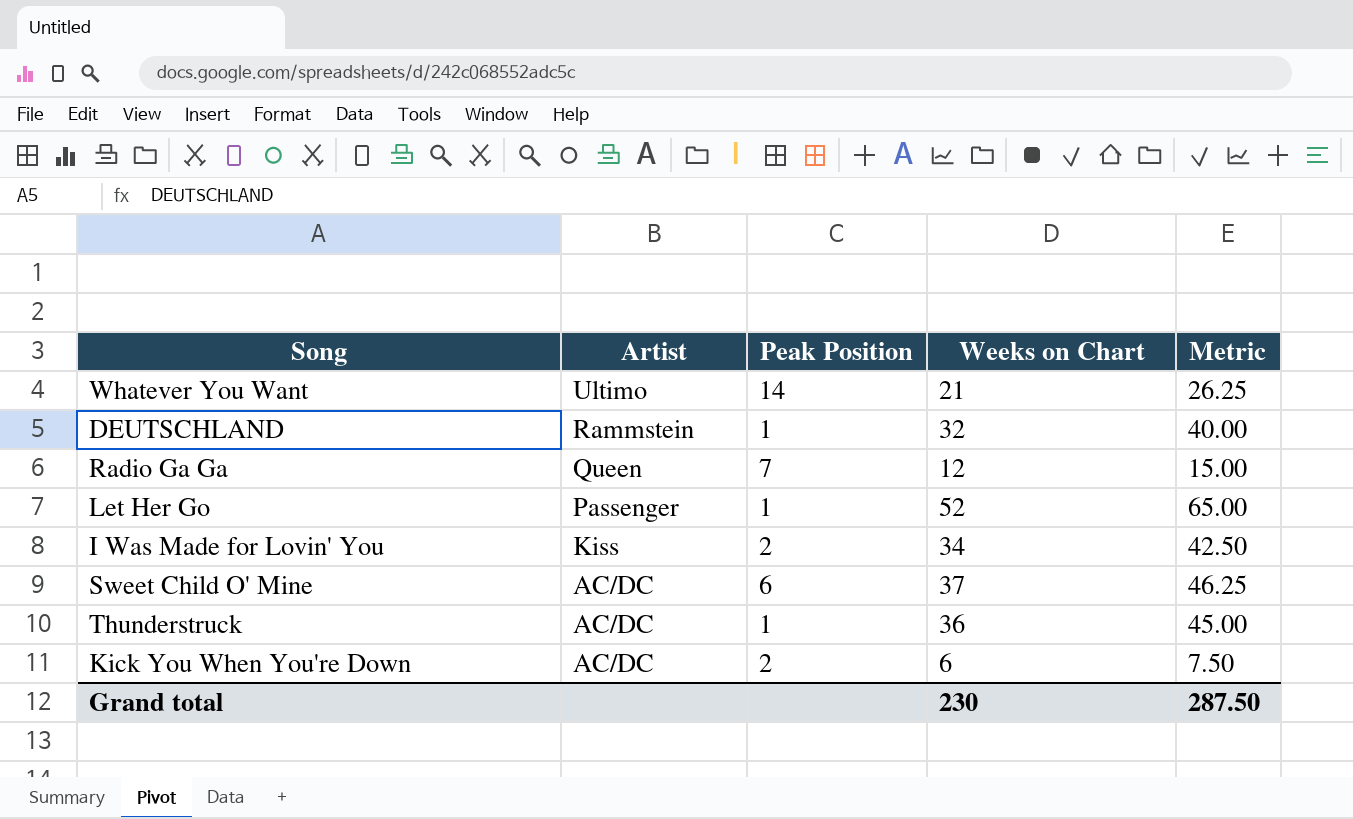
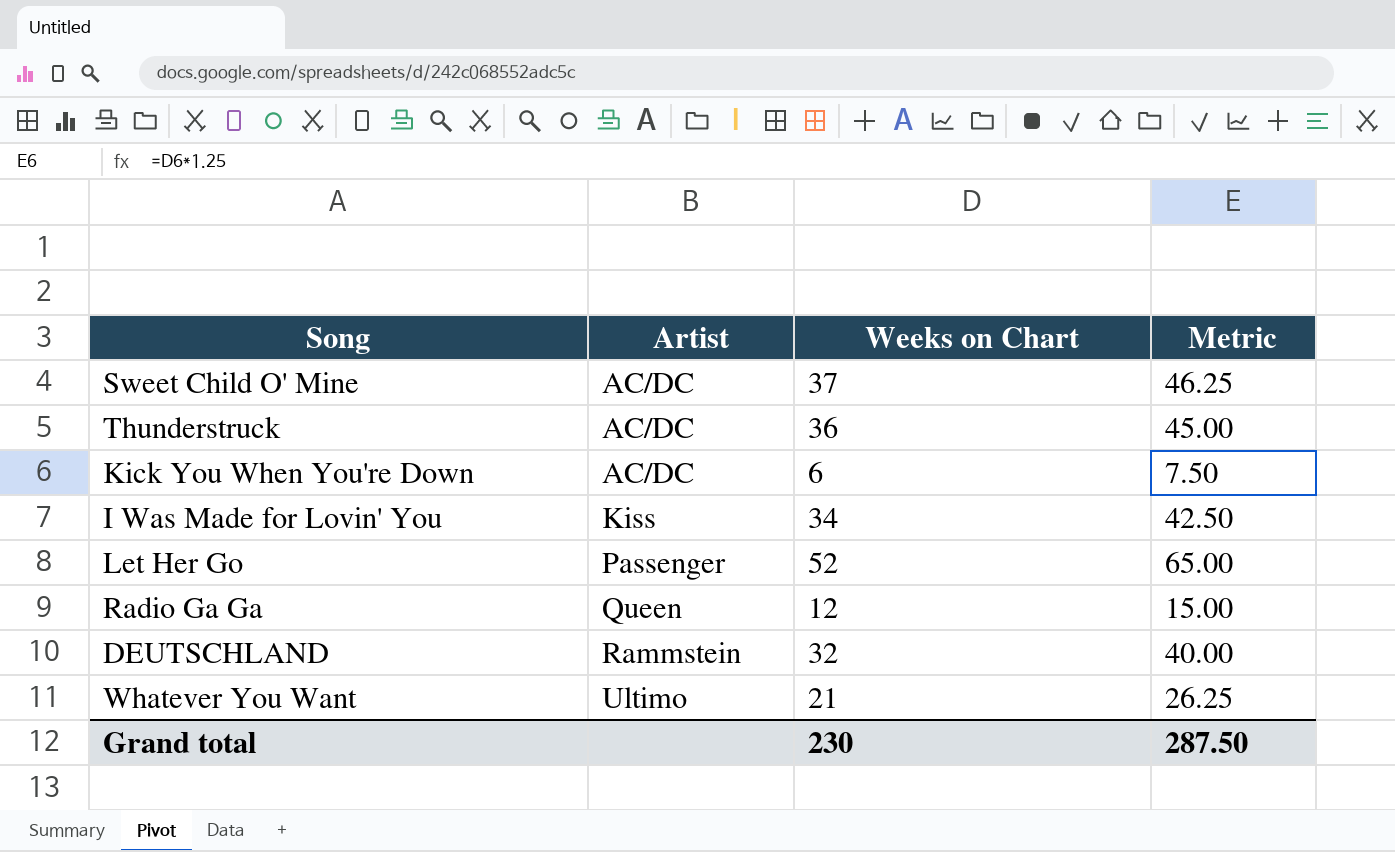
row order: Artist descending -> Artist ascending
column Peak Position | position: 3 -> none

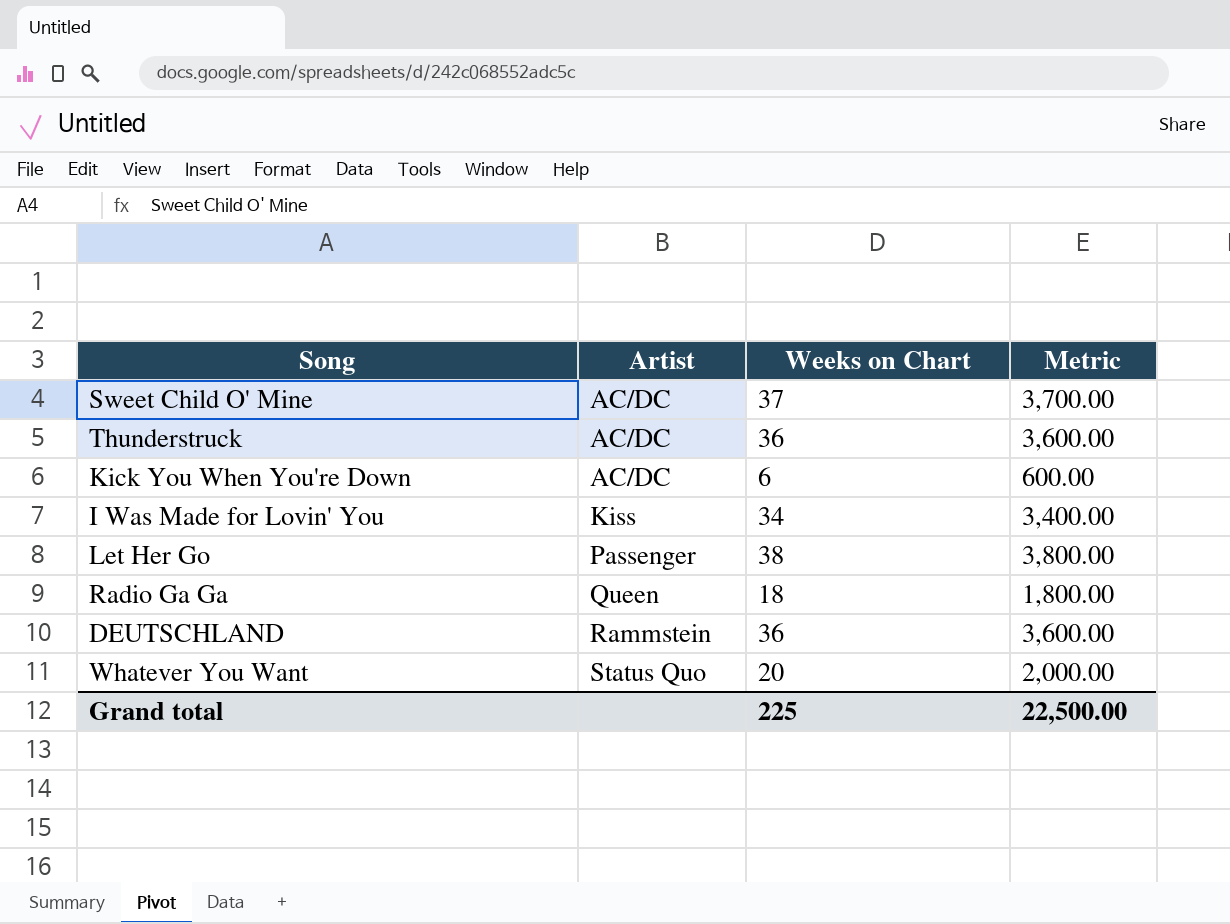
column Metric | formula: [Weeks on Chart] * 1.25 -> [Weeks on Chart] * 100
Let Her Go | Weeks on Chart: 52 -> 38
Radio Ga Ga | Weeks on Chart: 12 -> 18
DEUTSCHLAND | Weeks on Chart: 32 -> 36
Whatever You Want | Artist: Ultimo -> Status Quo
Whatever You Want | Weeks on Chart: 21 -> 20
Grand total | Weeks on Chart: 230 -> 225
Grand total | Metric: 287.50 -> 22,500.00

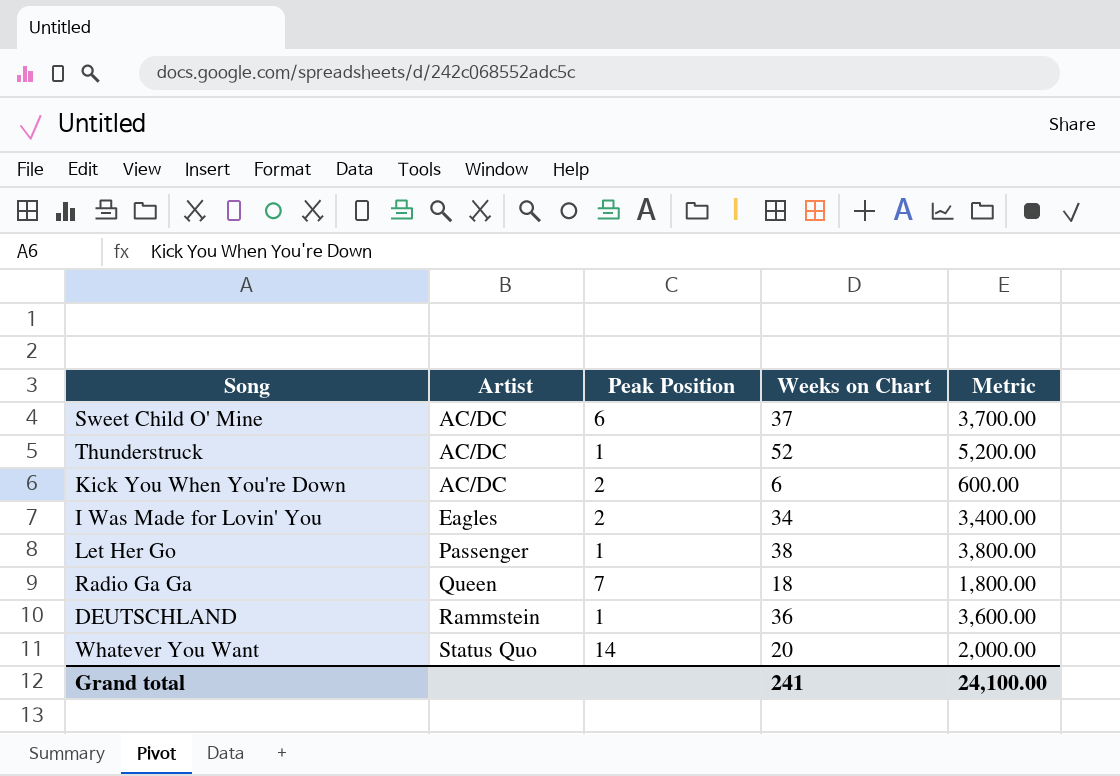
column Peak Position | position: none -> 3
Thunderstruck | Weeks on Chart: 36 -> 52
Thunderstruck | Metric: 3,600.00 -> 5,200.00
I Was Made for Lovin' You | Artist: Kiss -> Eagles
Grand total | Weeks on Chart: 225 -> 241
Grand total | Metric: 22,500.00 -> 24,100.00

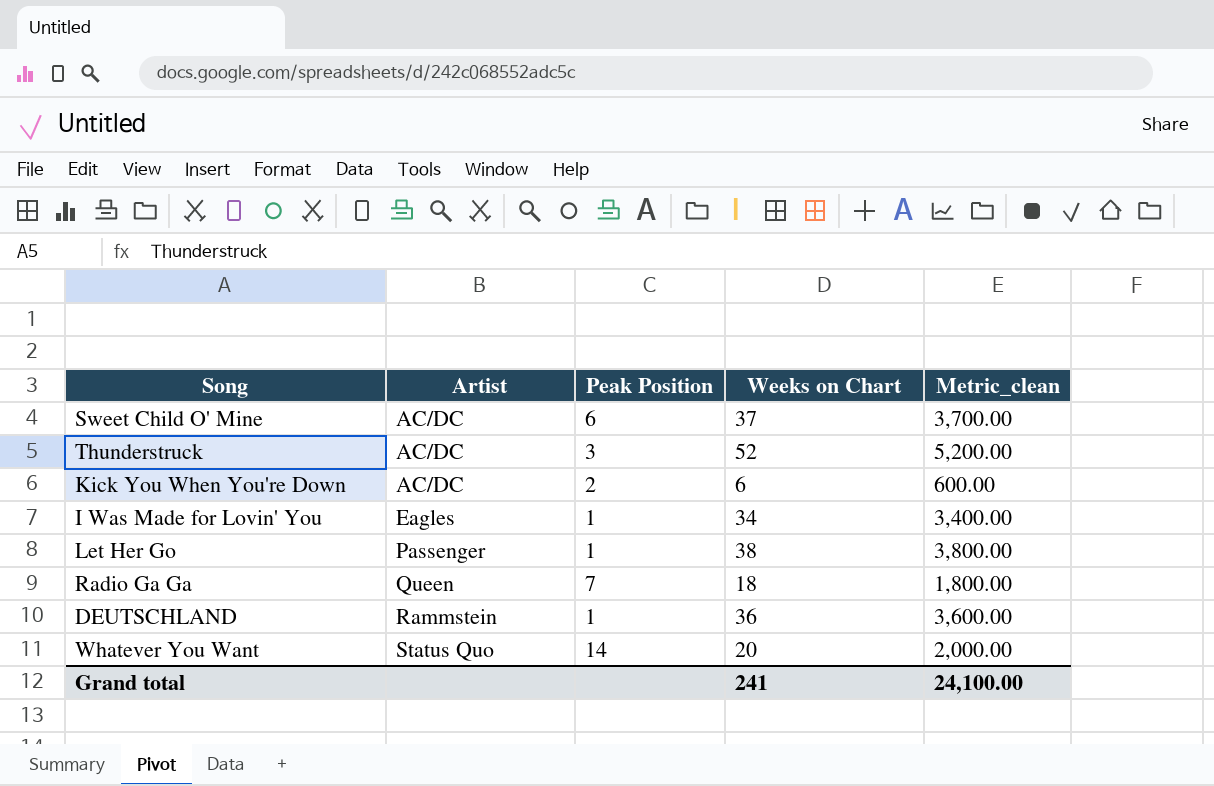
column name: Metric -> Metric_clean
Thunderstruck | Peak Position: 1 -> 3
I Was Made for Lovin' You | Peak Position: 2 -> 1

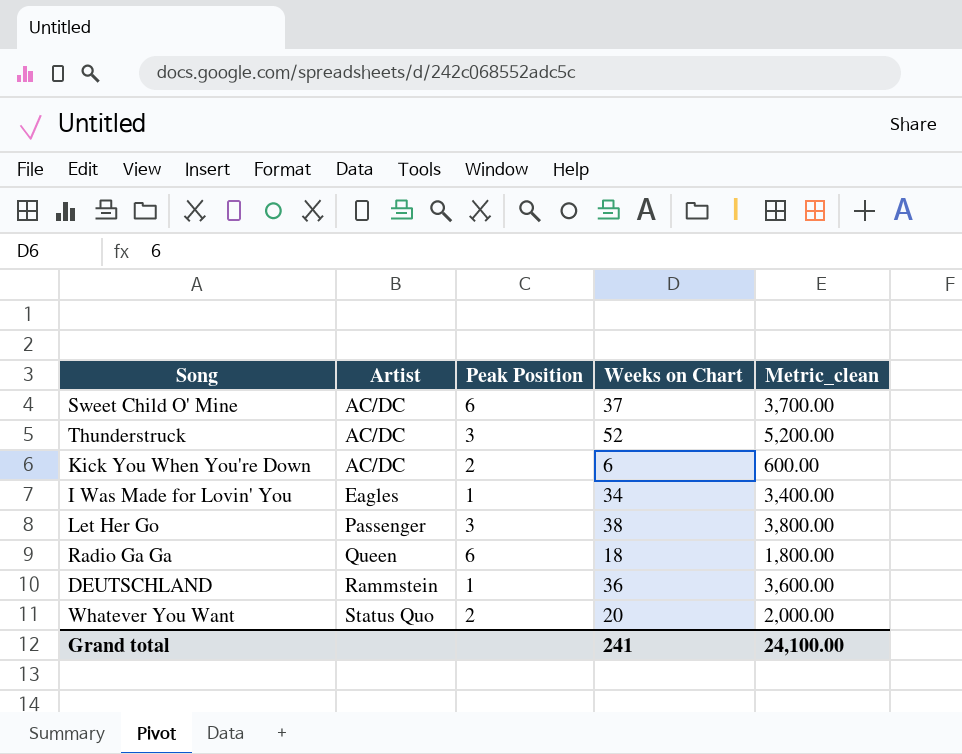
Let Her Go | Peak Position: 1 -> 3
Radio Ga Ga | Peak Position: 7 -> 6
Whatever You Want | Peak Position: 14 -> 2

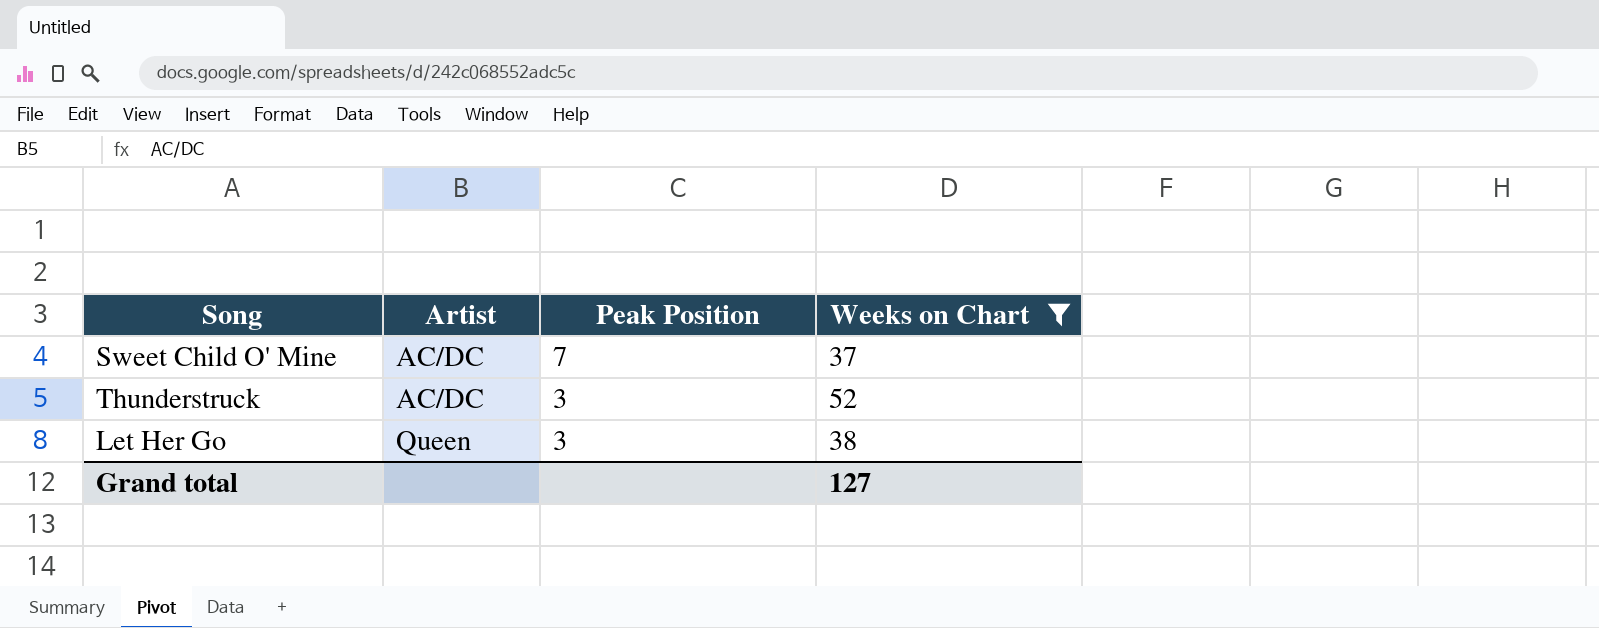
filter: none -> Weeks on Chart >= 37
column Metric_clean | formula: [Weeks on Chart] * 100 -> none
Sweet Child O' Mine | Peak Position: 6 -> 7
Let Her Go | Artist: Passenger -> Queen
Grand total | Weeks on Chart: 241 -> 127

